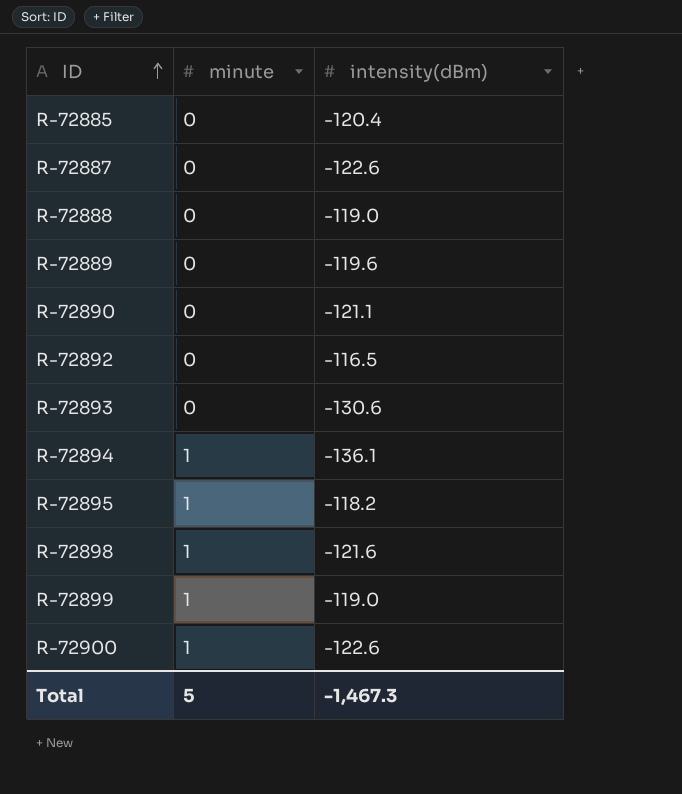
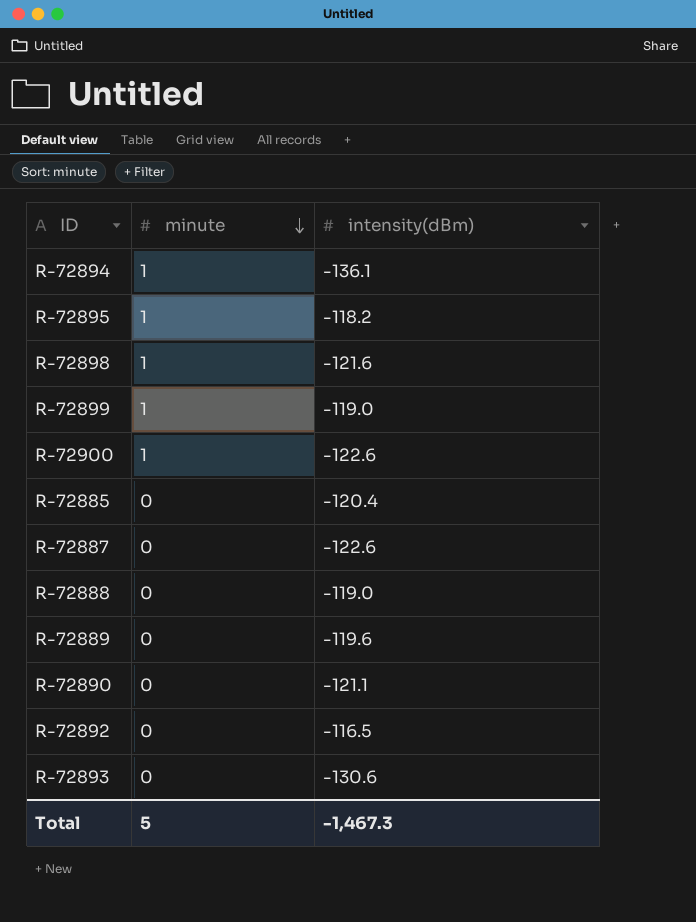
row order: ID ascending -> minute descending

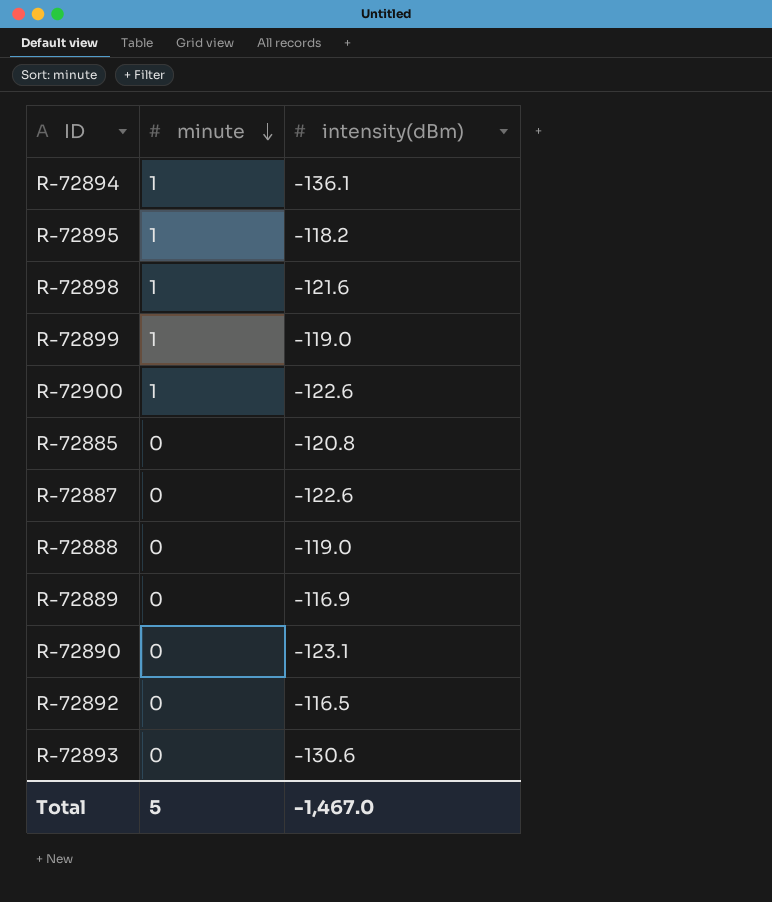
R-72885 | intensity(dBm): -120.4 -> -120.8
R-72889 | intensity(dBm): -119.6 -> -116.9
R-72890 | intensity(dBm): -121.1 -> -123.1
Total | intensity(dBm): -1,467.3 -> -1,467.0

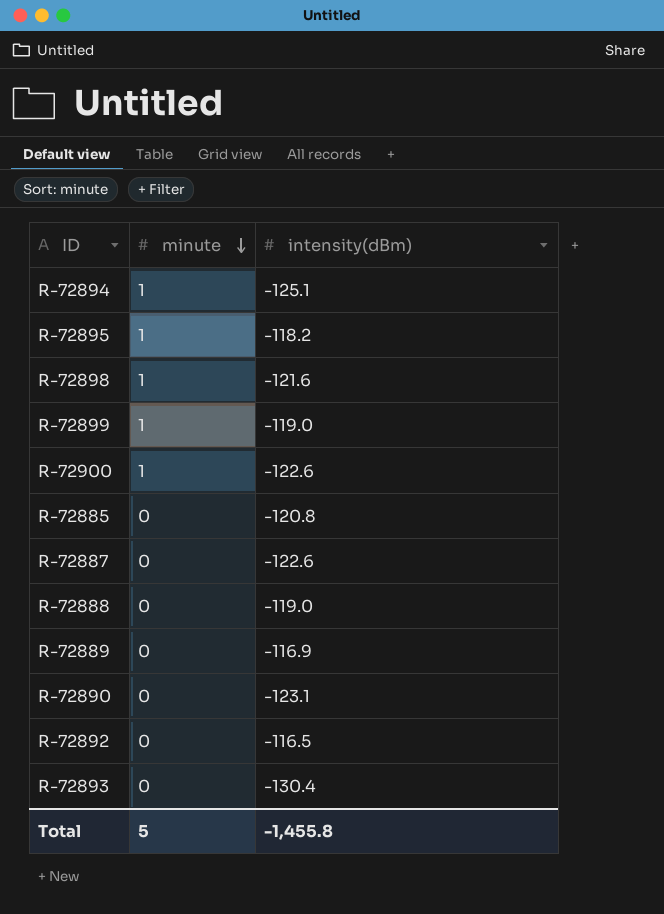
R-72894 | intensity(dBm): -136.1 -> -125.1
R-72893 | intensity(dBm): -130.6 -> -130.4
Total | intensity(dBm): -1,467.0 -> -1,455.8

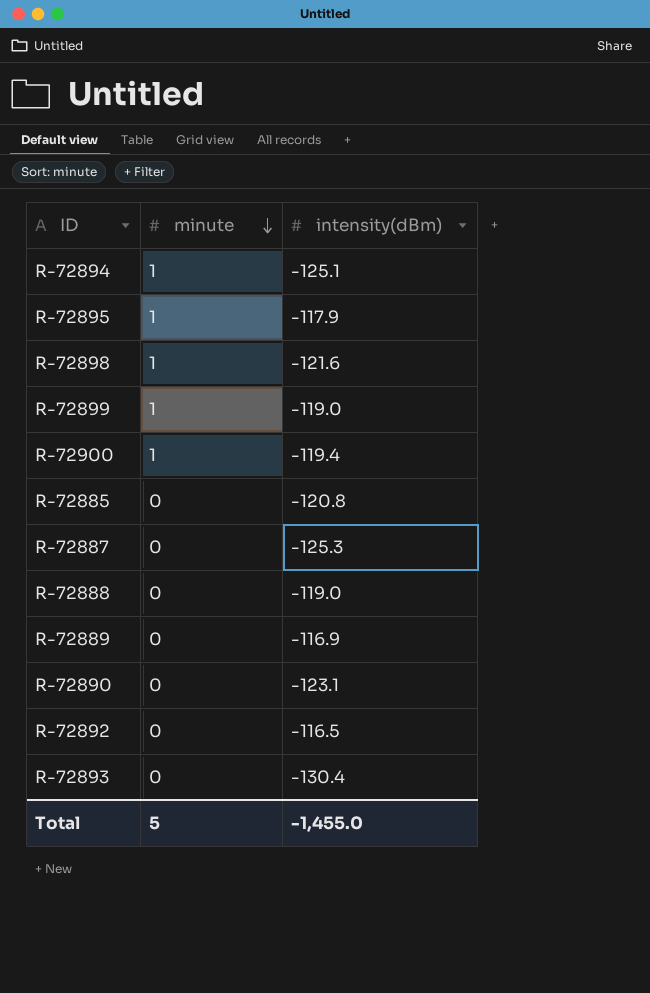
R-72895 | intensity(dBm): -118.2 -> -117.9
R-72900 | intensity(dBm): -122.6 -> -119.4
R-72887 | intensity(dBm): -122.6 -> -125.3
Total | intensity(dBm): -1,455.8 -> -1,455.0

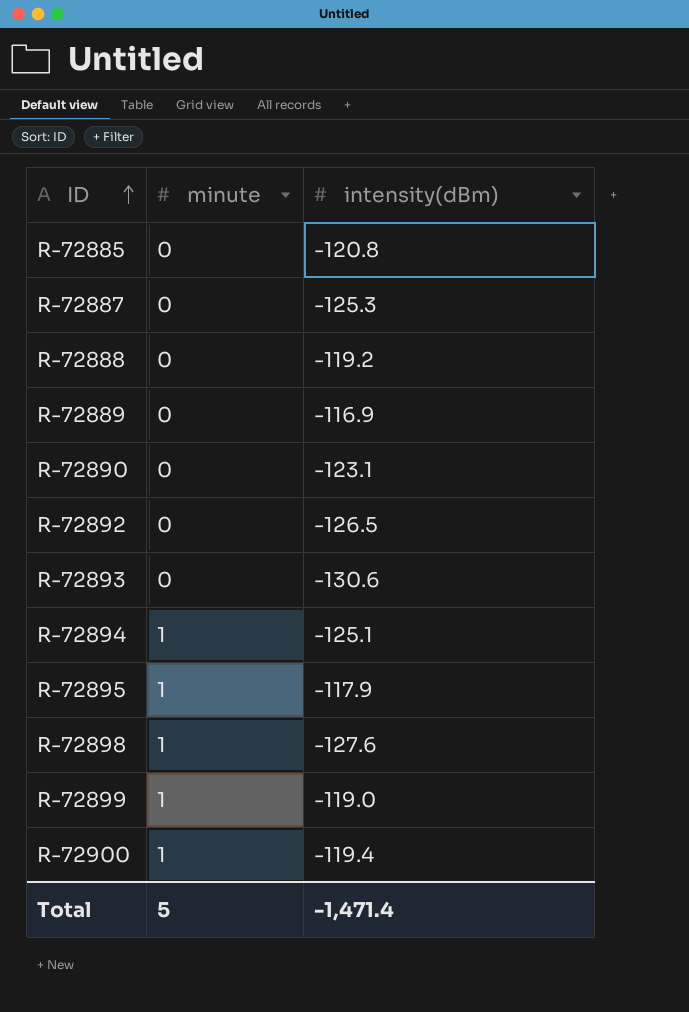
row order: minute descending -> ID ascending
R-72888 | intensity(dBm): -119.0 -> -119.2
R-72892 | intensity(dBm): -116.5 -> -126.5
R-72893 | intensity(dBm): -130.4 -> -130.6
R-72898 | intensity(dBm): -121.6 -> -127.6
Total | intensity(dBm): -1,455.0 -> -1,471.4

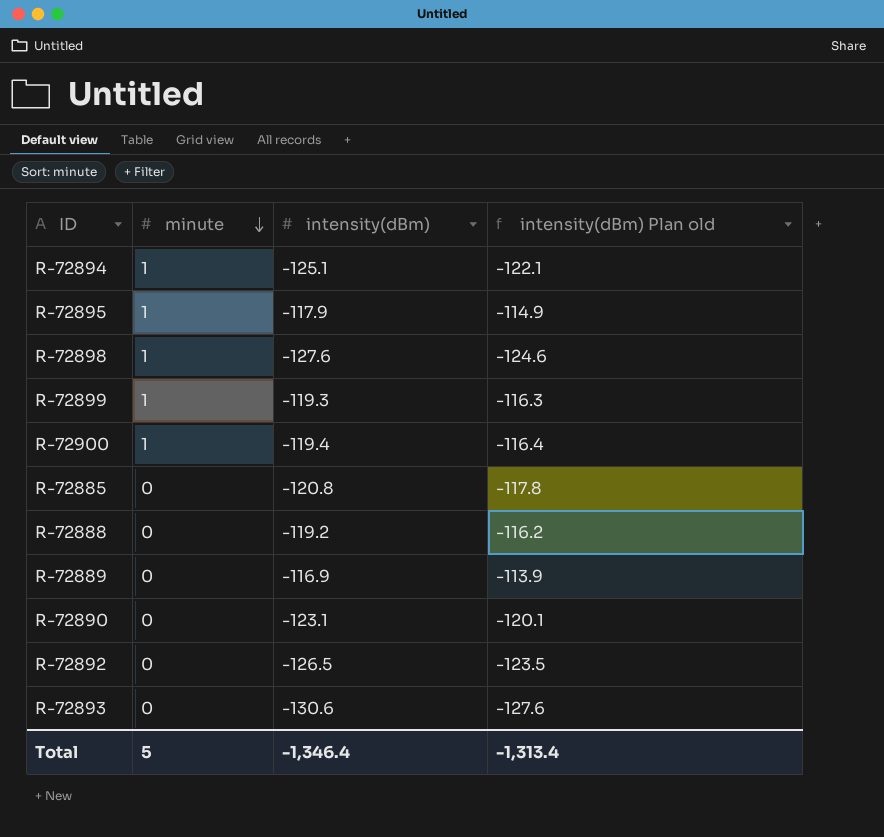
row order: ID ascending -> minute descending
column intensity(dBm) Plan old | formula: none -> [intensity(dBm)] + 3
row R-72887: 0 | -125.3 -> none
R-72899 | intensity(dBm): -119.0 -> -119.3
Total | intensity(dBm): -1,471.4 -> -1,346.4

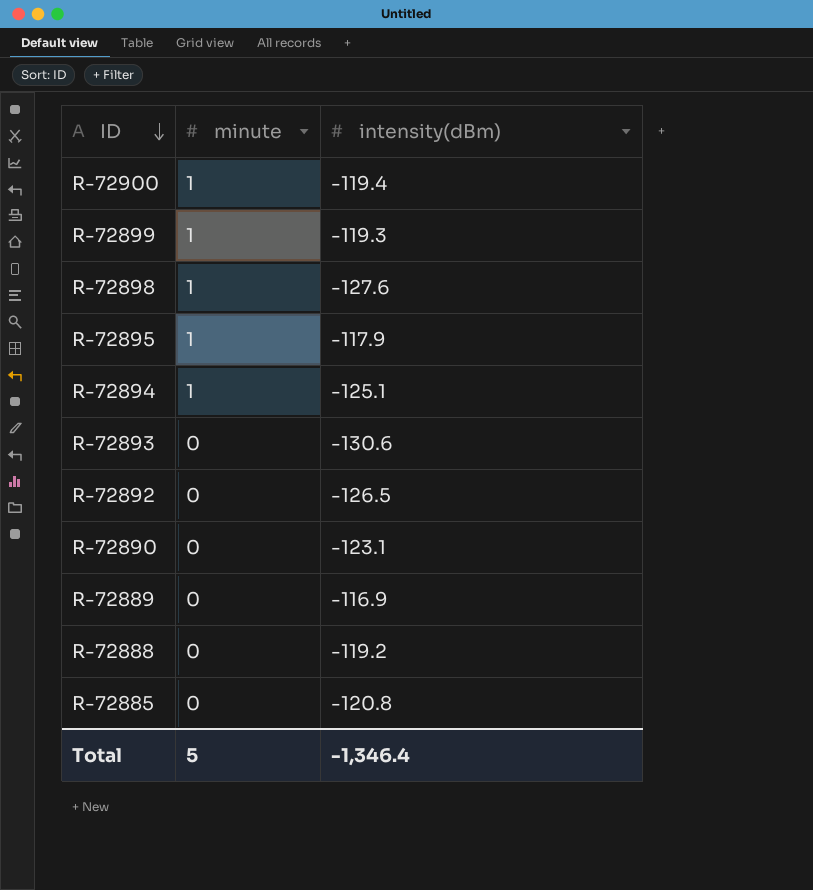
row order: minute descending -> ID descending
column intensity(dBm) Plan old | formula: [intensity(dBm)] + 3 -> none

